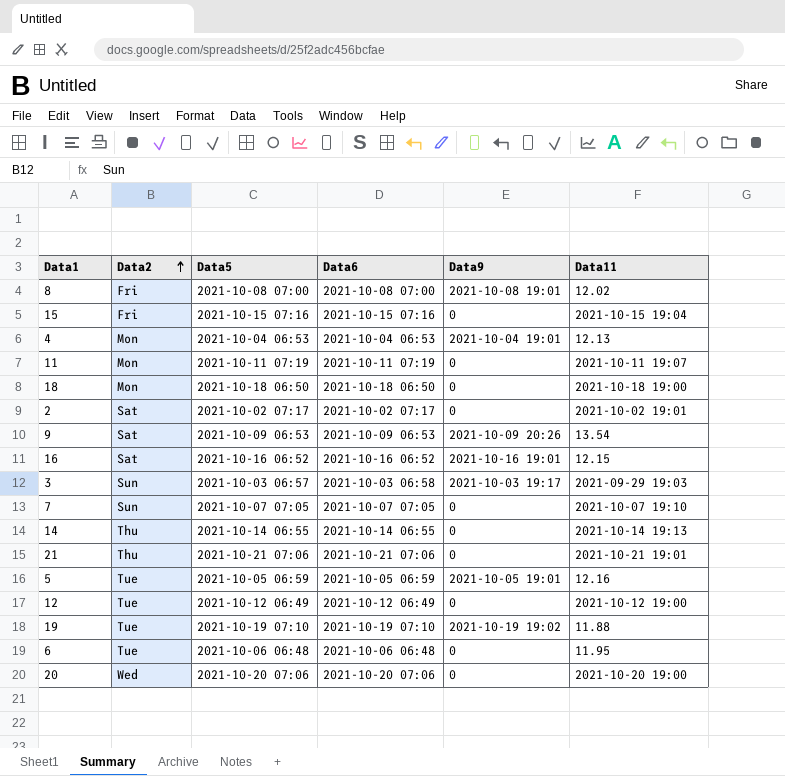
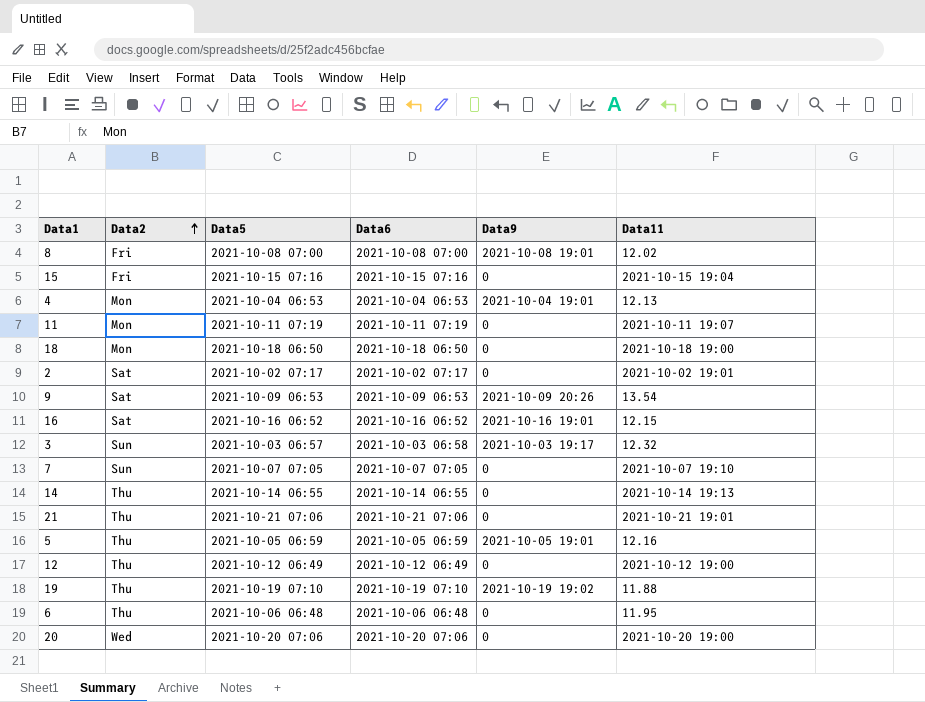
3 | Data11: 2021-09-29 19:03 -> 12.32
5 | Data2: Tue -> Thu
12 | Data2: Tue -> Thu
19 | Data2: Tue -> Thu
6 | Data2: Tue -> Thu

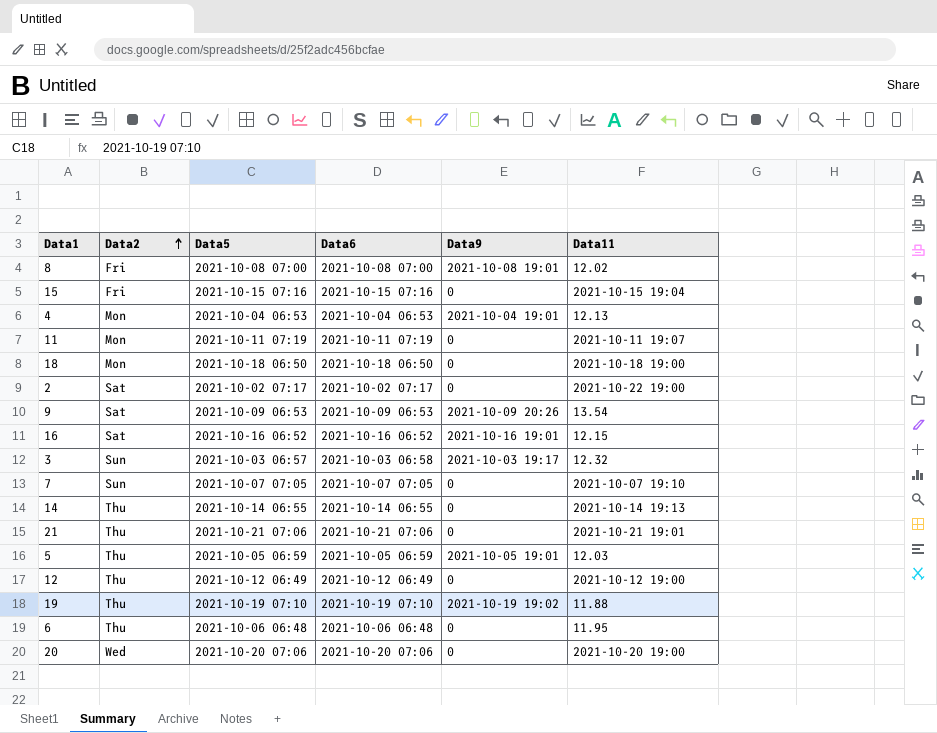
2 | Data11: 2021-10-02 19:01 -> 2021-10-22 19:00
5 | Data11: 12.16 -> 12.03

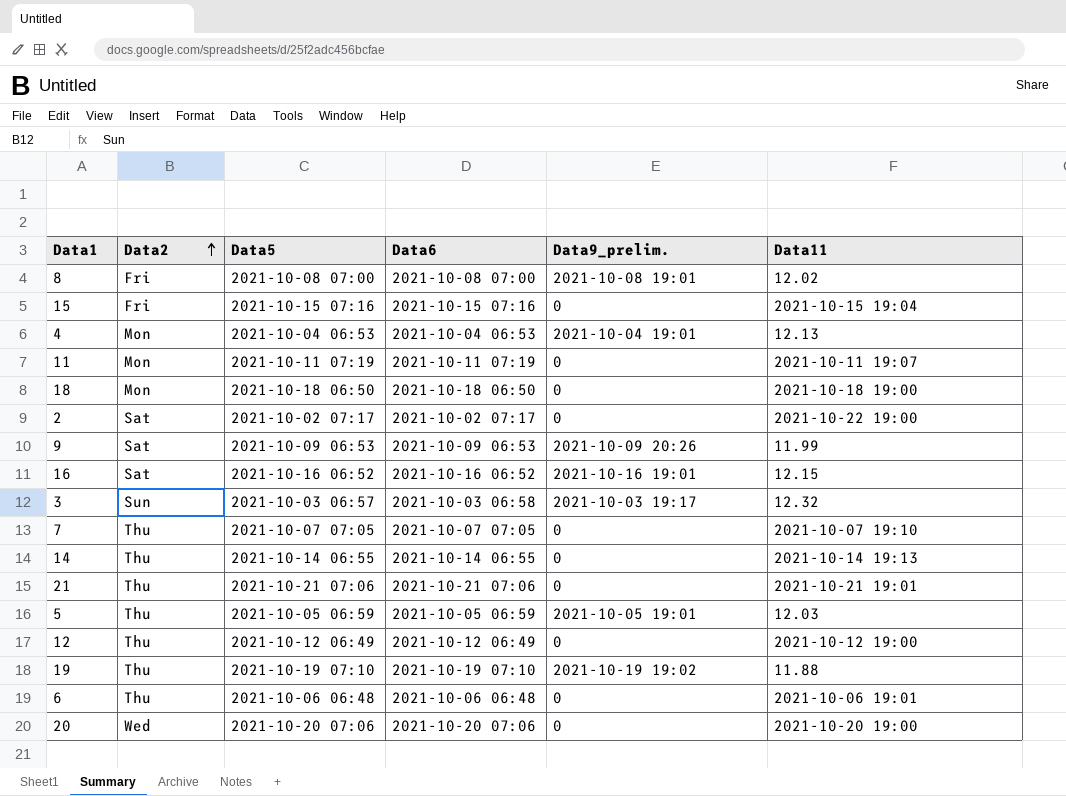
column name: Data9 -> Data9_prelim.
9 | Data11: 13.54 -> 11.99
7 | Data2: Sun -> Thu
6 | Data11: 11.95 -> 2021-10-06 19:01

